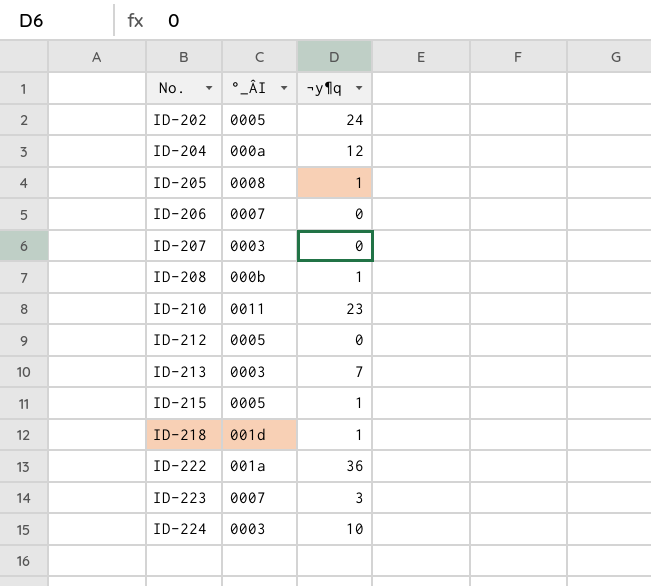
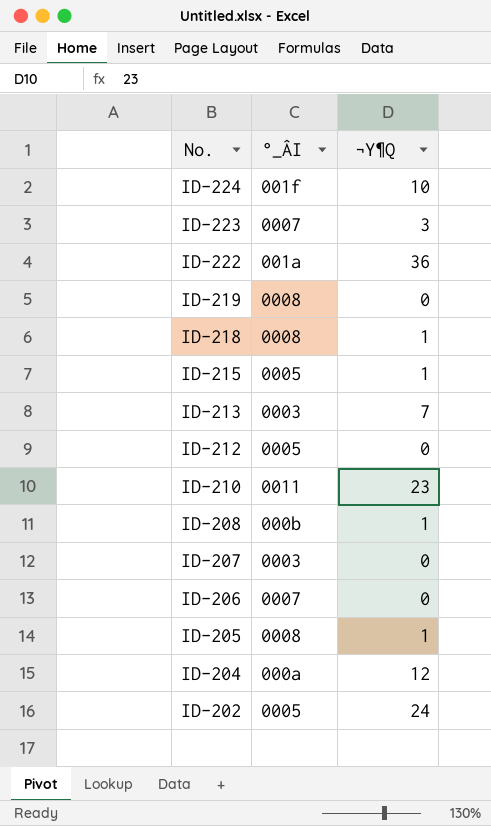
row order: No. ascending -> No. descending
column name: ¬y¶q -> ¬Y¶Q
ID-224 | °_ÂI: 0003 -> 001f
row ID-219: none -> 0008 | 0
ID-218 | °_ÂI: 001d -> 0008

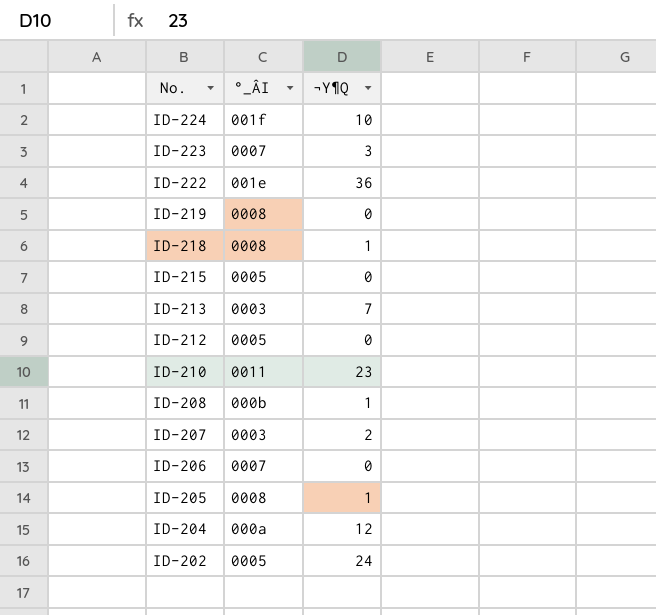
ID-222 | °_ÂI: 001a -> 001e
ID-215 | ¬Y¶Q: 1 -> 0
ID-207 | ¬Y¶Q: 0 -> 2

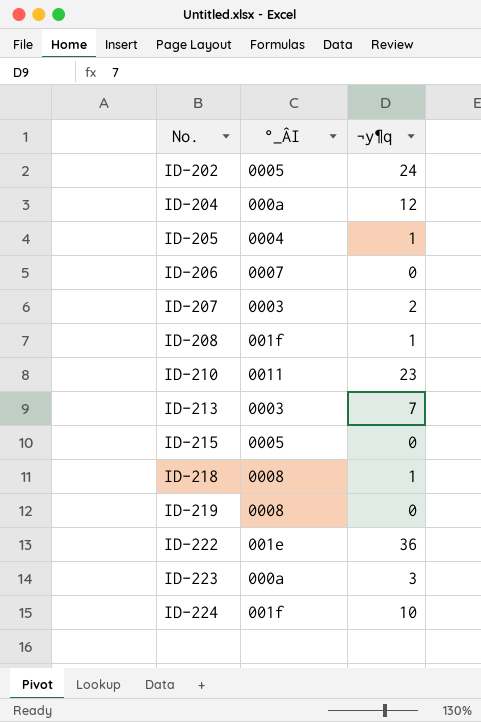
row order: No. descending -> No. ascending
column name: ¬Y¶Q -> ¬y¶q
row ID-212: 0005 | 0 -> none
ID-205 | °_ÂI: 0008 -> 0004
ID-208 | °_ÂI: 000b -> 001f
ID-223 | °_ÂI: 0007 -> 000a

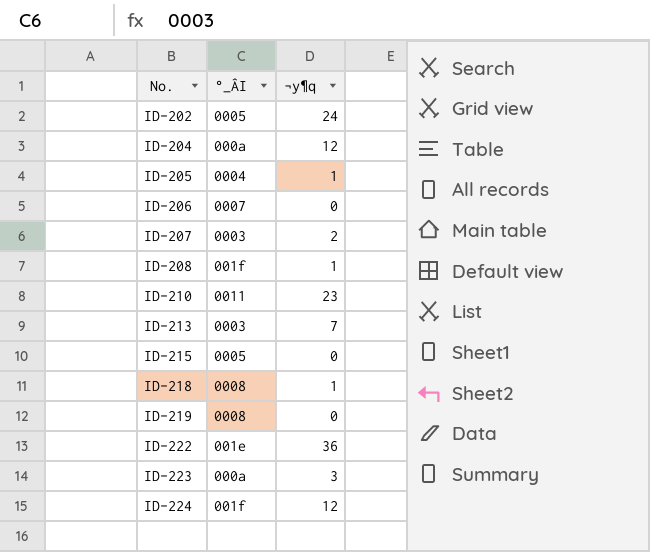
ID-224 | ¬y¶q: 10 -> 12

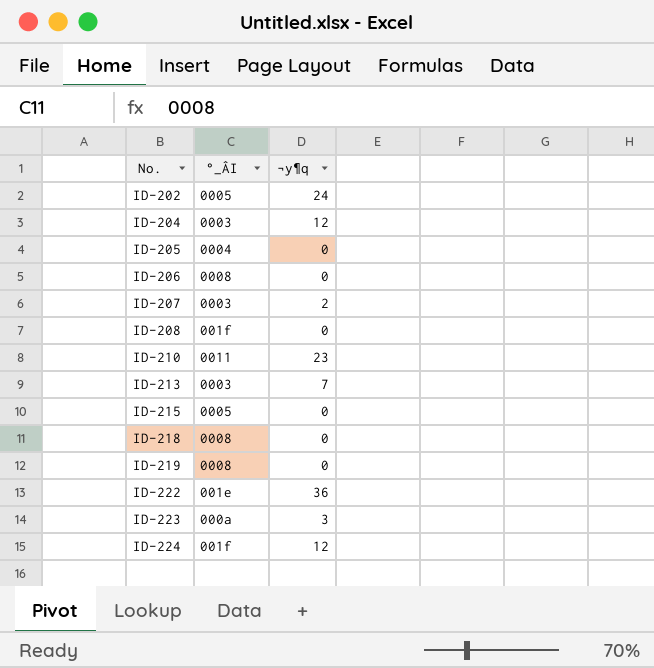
ID-204 | °_ÂI: 000a -> 0003
ID-205 | ¬y¶q: 1 -> 0
ID-206 | °_ÂI: 0007 -> 0008
ID-208 | ¬y¶q: 1 -> 0
ID-218 | ¬y¶q: 1 -> 0

